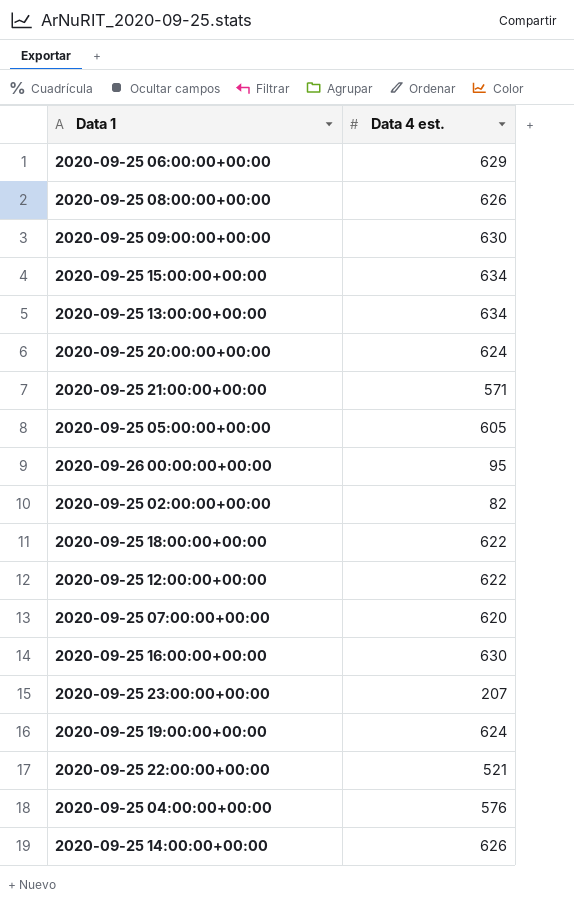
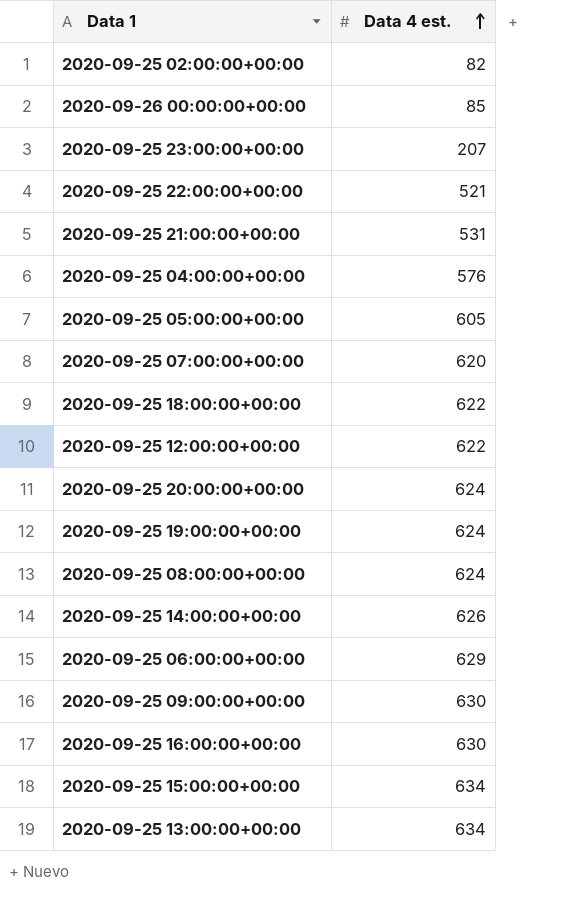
row order: none -> Data 4 est. ascending
2020-09-26 00:00:00+00:00 | Data 4 est.: 95 -> 85
2020-09-25 21:00:00+00:00 | Data 4 est.: 571 -> 531
2020-09-25 08:00:00+00:00 | Data 4 est.: 626 -> 624

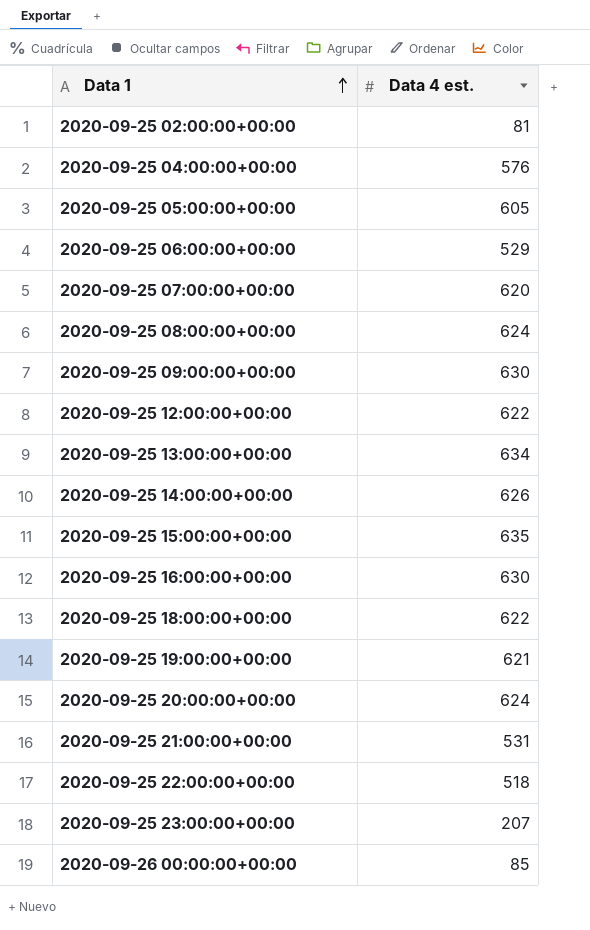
row order: Data 4 est. ascending -> Data 1 ascending
2020-09-25 02:00:00+00:00 | Data 4 est.: 82 -> 81
2020-09-25 06:00:00+00:00 | Data 4 est.: 629 -> 529
2020-09-25 15:00:00+00:00 | Data 4 est.: 634 -> 635
2020-09-25 19:00:00+00:00 | Data 4 est.: 624 -> 621
2020-09-25 22:00:00+00:00 | Data 4 est.: 521 -> 518

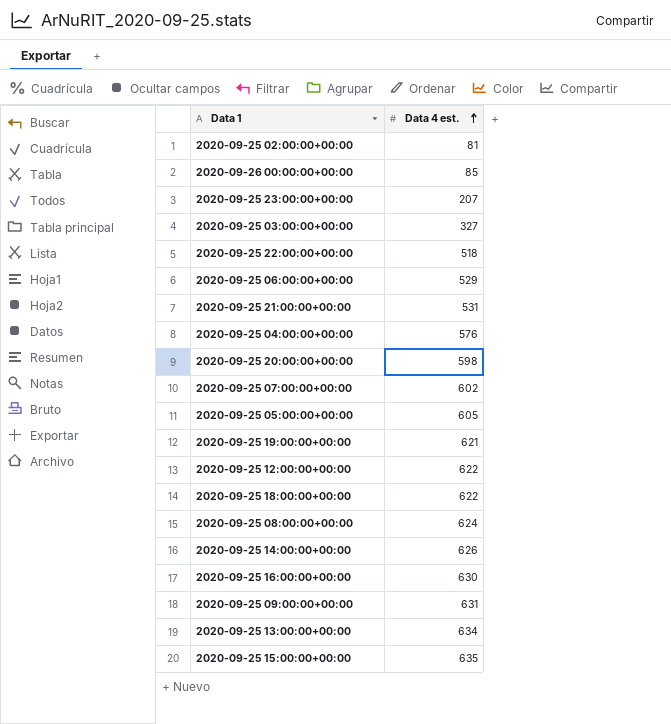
row order: Data 1 ascending -> Data 4 est. ascending
row 2020-09-25 03:00:00+00:00: none -> 327
2020-09-25 20:00:00+00:00 | Data 4 est.: 624 -> 598
2020-09-25 07:00:00+00:00 | Data 4 est.: 620 -> 602
2020-09-25 09:00:00+00:00 | Data 4 est.: 630 -> 631

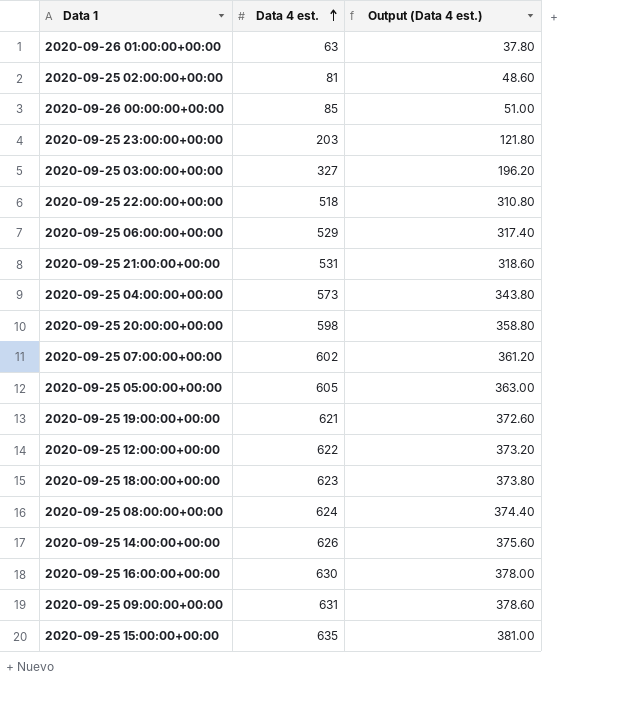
column Output (Data 4 est.) | formula: none -> [Data 4 est.] * 0.6
row 2020-09-25 13:00:00+00:00: 634 -> none
row 2020-09-26 01:00:00+00:00: none -> 63 | 37.80
2020-09-25 23:00:00+00:00 | Data 4 est.: 207 -> 203
2020-09-25 04:00:00+00:00 | Data 4 est.: 576 -> 573
2020-09-25 18:00:00+00:00 | Data 4 est.: 622 -> 623

